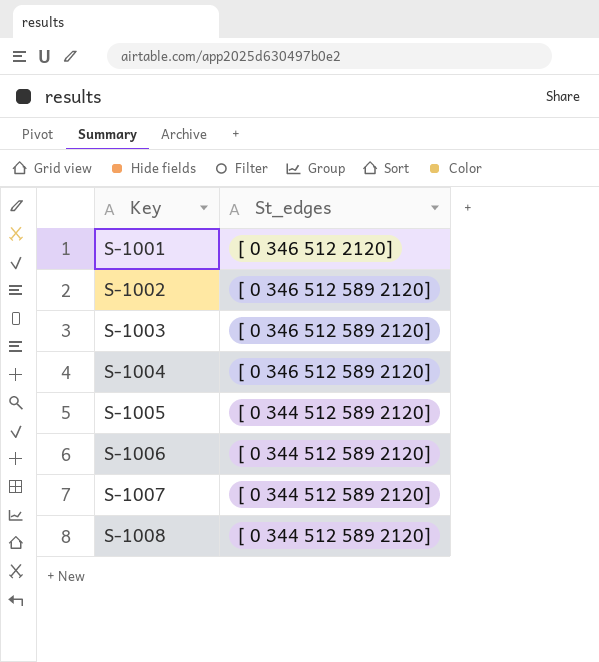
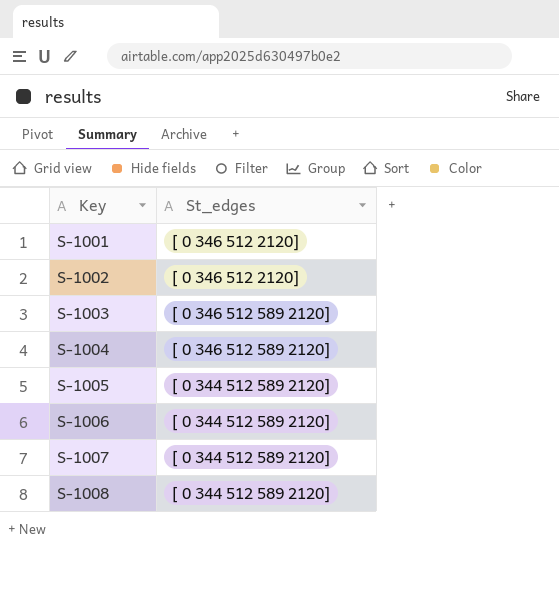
S-1002 | St_edges: [ 0 346 512 589 2120] -> [ 0 346 512 2120]

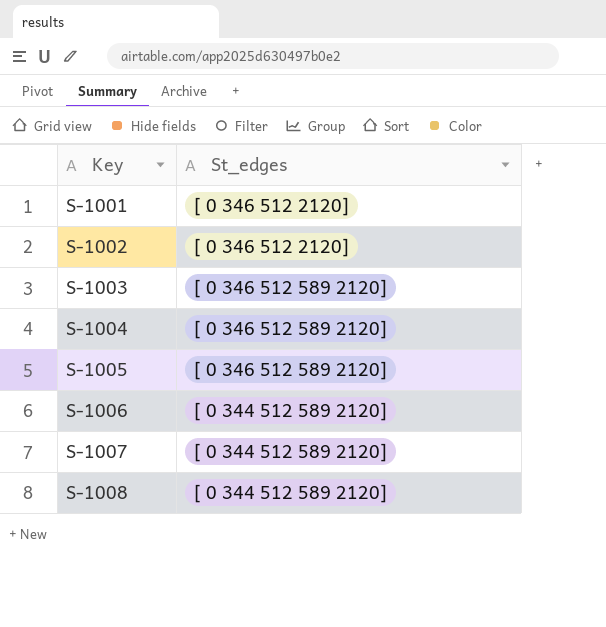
S-1005 | St_edges: [ 0 344 512 589 2120] -> [ 0 346 512 589 2120]

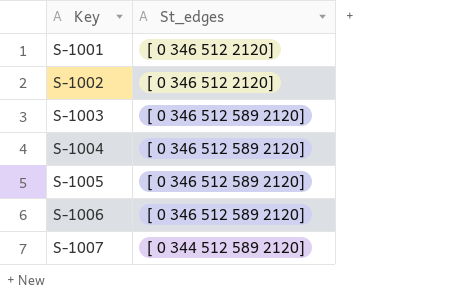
row S-1008: [ 0 344 512 589 2120] -> none
S-1006 | St_edges: [ 0 344 512 589 2120] -> [ 0 346 512 589 2120]

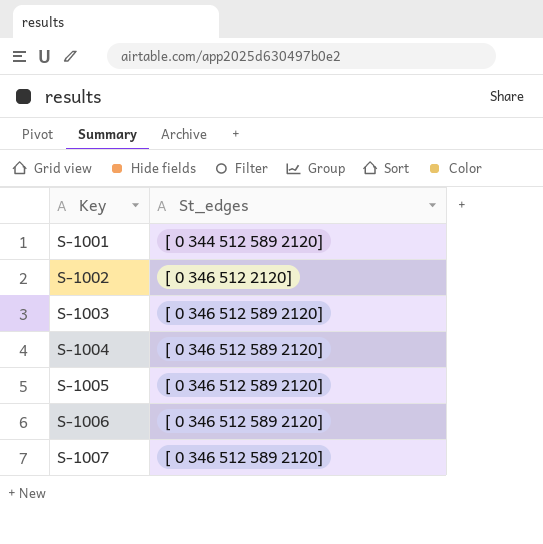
S-1001 | St_edges: [ 0 346 512 2120] -> [ 0 344 512 589 2120]
S-1007 | St_edges: [ 0 344 512 589 2120] -> [ 0 346 512 589 2120]

